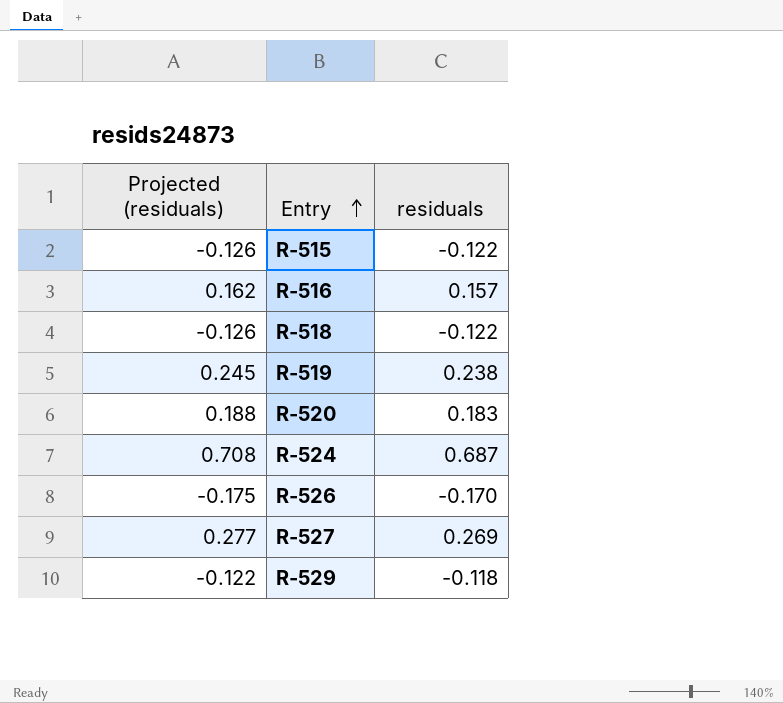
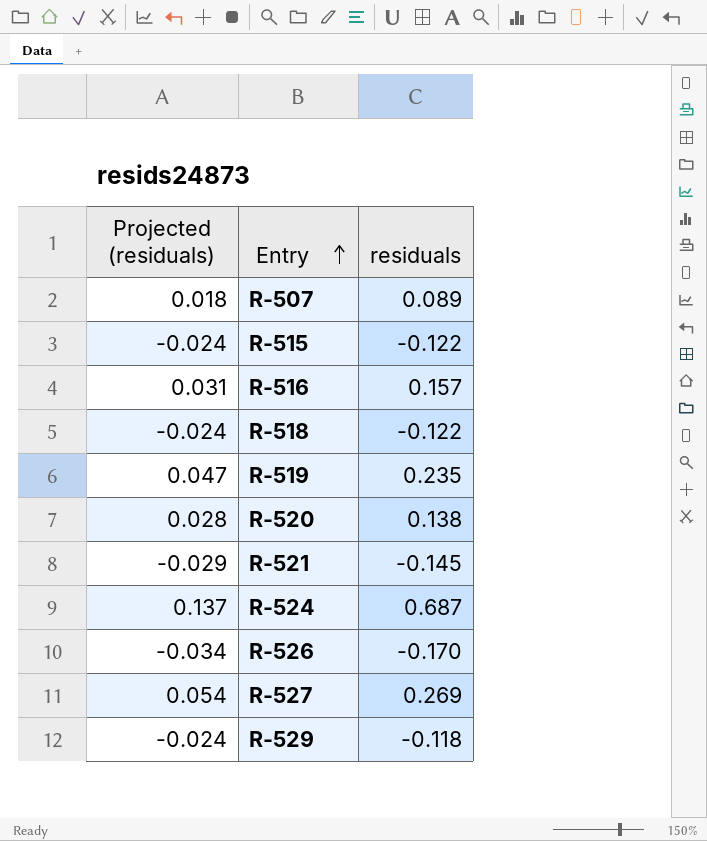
column Projected (residuals) | formula: [residuals] * 1.03 -> [residuals] * 0.2
row R-507: none -> 0.018 | 0.089
R-519 | residuals: 0.238 -> 0.235
R-520 | residuals: 0.183 -> 0.138
row R-521: none -> -0.029 | -0.145

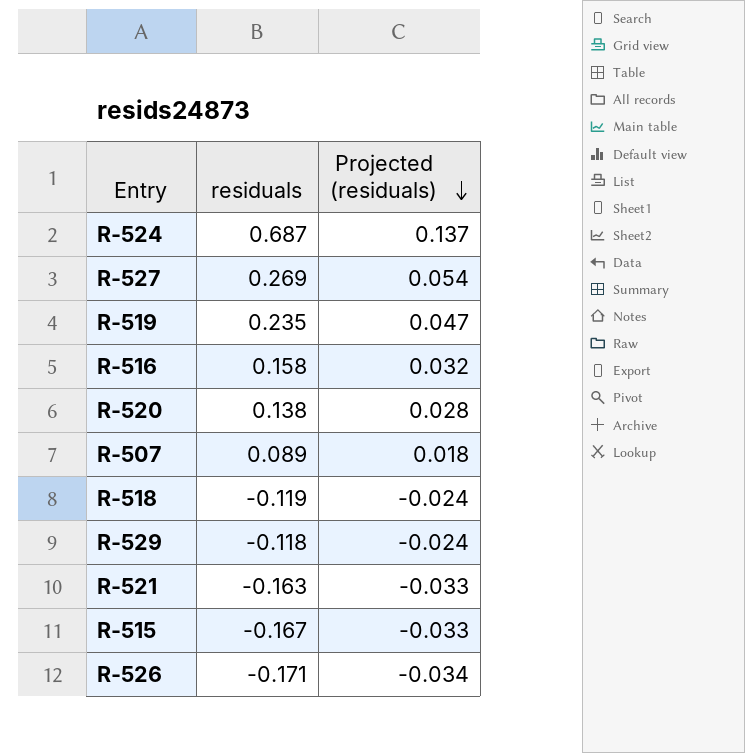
row order: Entry ascending -> Projected (residuals) descending
column Projected (residuals) | position: 1 -> 3
R-516 | residuals: 0.157 -> 0.158
R-516 | Projected (residuals): 0.031 -> 0.032
R-518 | residuals: -0.122 -> -0.119
R-521 | residuals: -0.145 -> -0.163
R-521 | Projected (residuals): -0.029 -> -0.033
R-515 | residuals: -0.122 -> -0.167
R-515 | Projected (residuals): -0.024 -> -0.033
R-526 | residuals: -0.170 -> -0.171

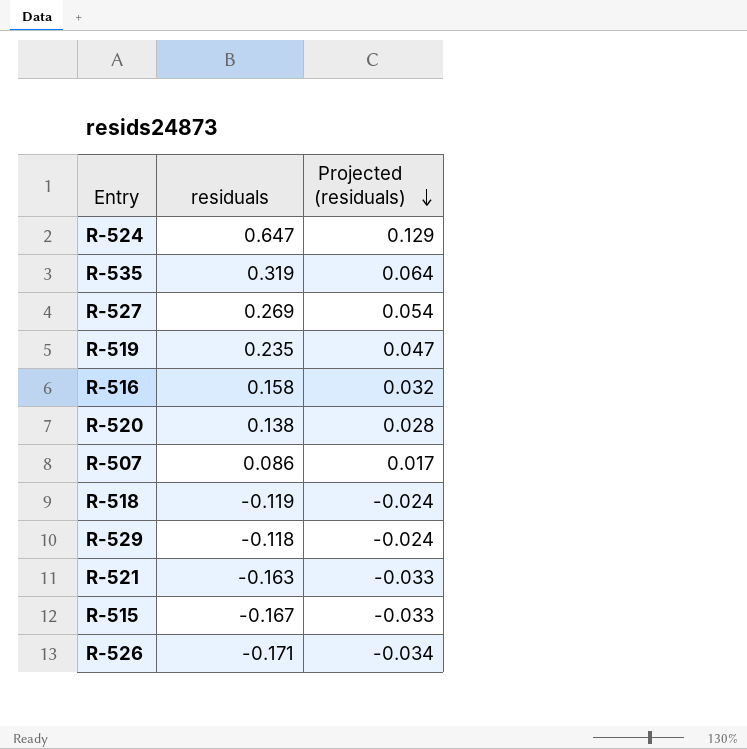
R-524 | residuals: 0.687 -> 0.647
R-524 | Projected (residuals): 0.137 -> 0.129
row R-535: none -> 0.319 | 0.064
R-507 | residuals: 0.089 -> 0.086
R-507 | Projected (residuals): 0.018 -> 0.017

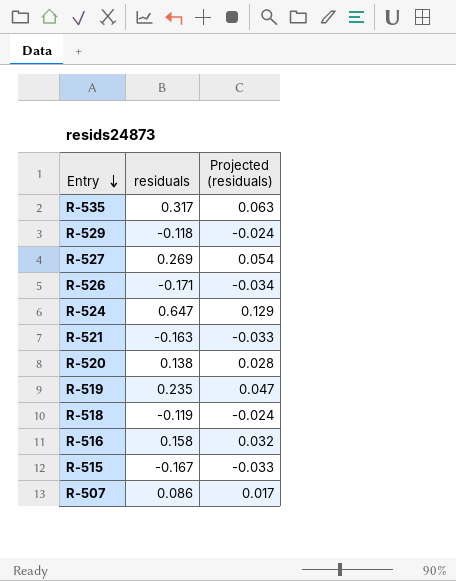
row order: Projected (residuals) descending -> Entry descending
R-535 | residuals: 0.319 -> 0.317
R-535 | Projected (residuals): 0.064 -> 0.063

